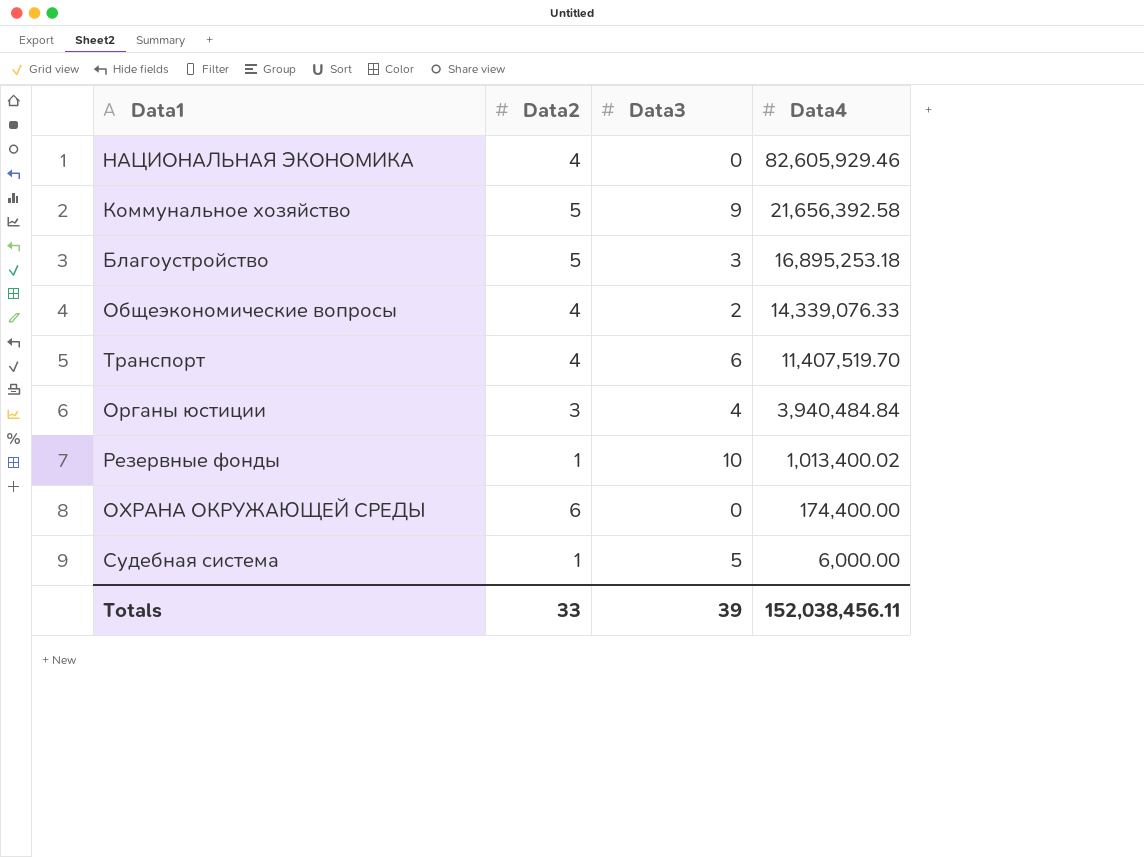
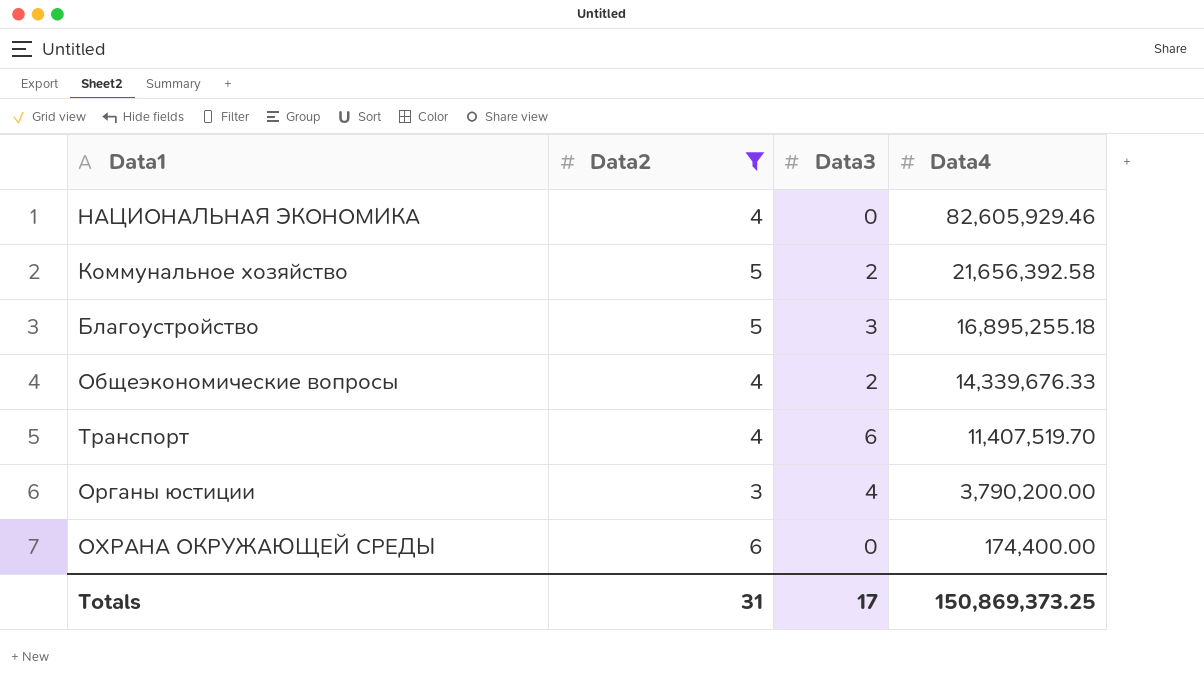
filter: none -> Data2 != 1
Коммунальное хозяйство | Data3: 9 -> 2
Благоустройство | Data4: 16,895,253.18 -> 16,895,255.18
Общеэкономические вопросы | Data4: 14,339,076.33 -> 14,339,676.33
Органы юстиции | Data4: 3,940,484.84 -> 3,790,200.00
Totals | Data2: 33 -> 31
Totals | Data3: 39 -> 17
Totals | Data4: 152,038,456.11 -> 150,869,373.25

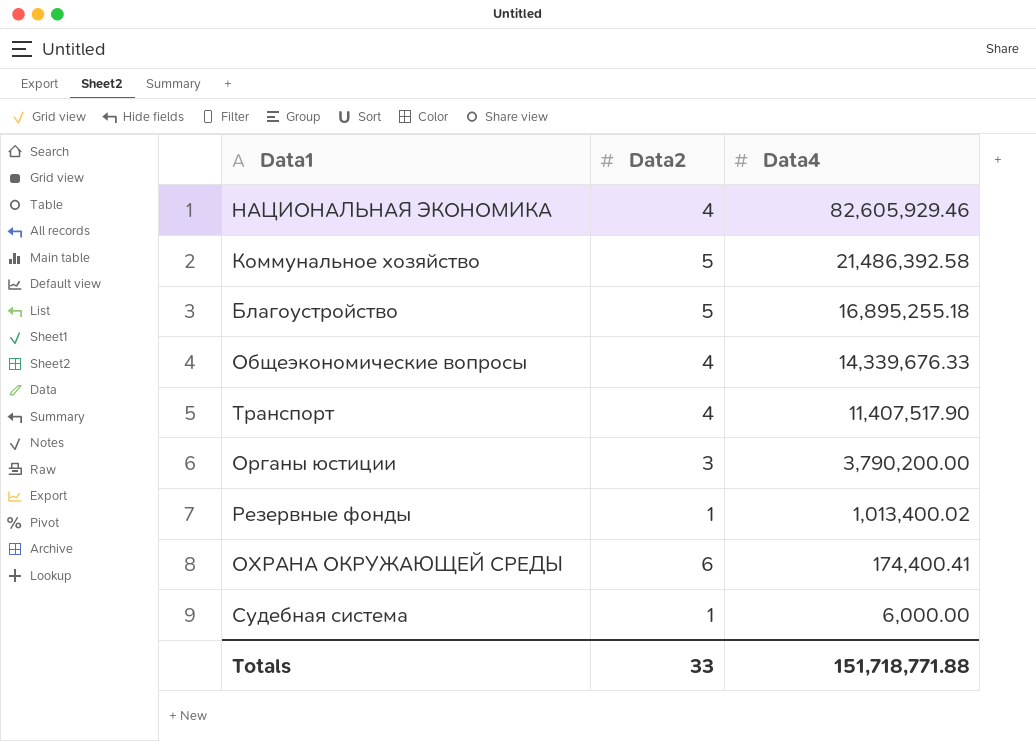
filter: Data2 != 1 -> none
column Data3 | position: 3 -> none
Коммунальное хозяйство | Data4: 21,656,392.58 -> 21,486,392.58
Транспорт | Data4: 11,407,519.70 -> 11,407,517.90
ОХРАНА ОКРУЖАЮЩЕЙ СРЕДЫ | Data4: 174,400.00 -> 174,400.41
Totals | Data2: 31 -> 33
Totals | Data4: 150,869,373.25 -> 151,718,771.88

